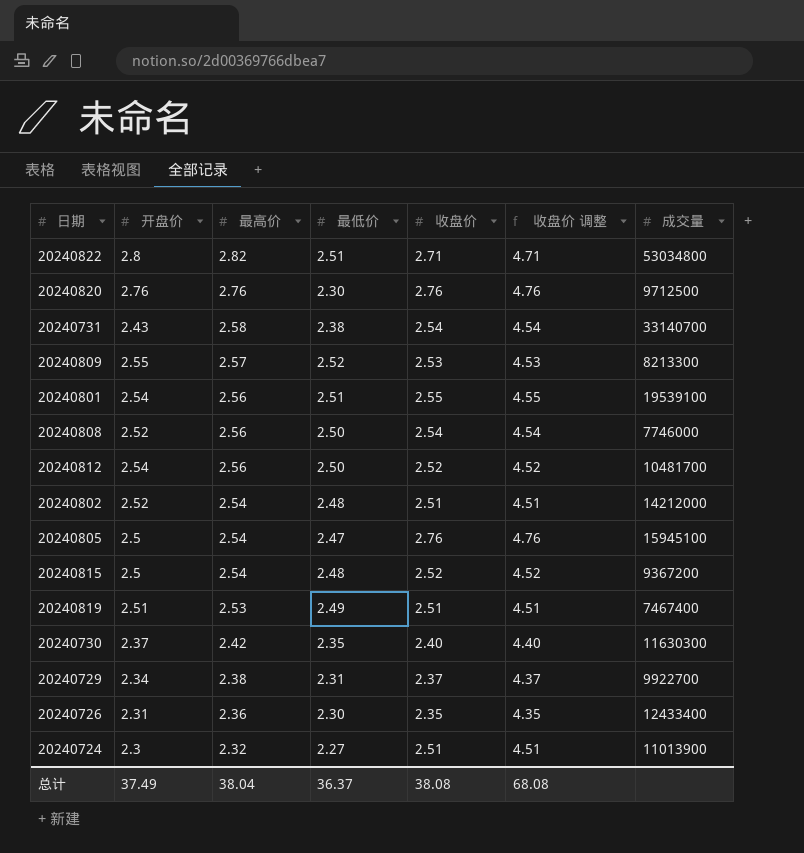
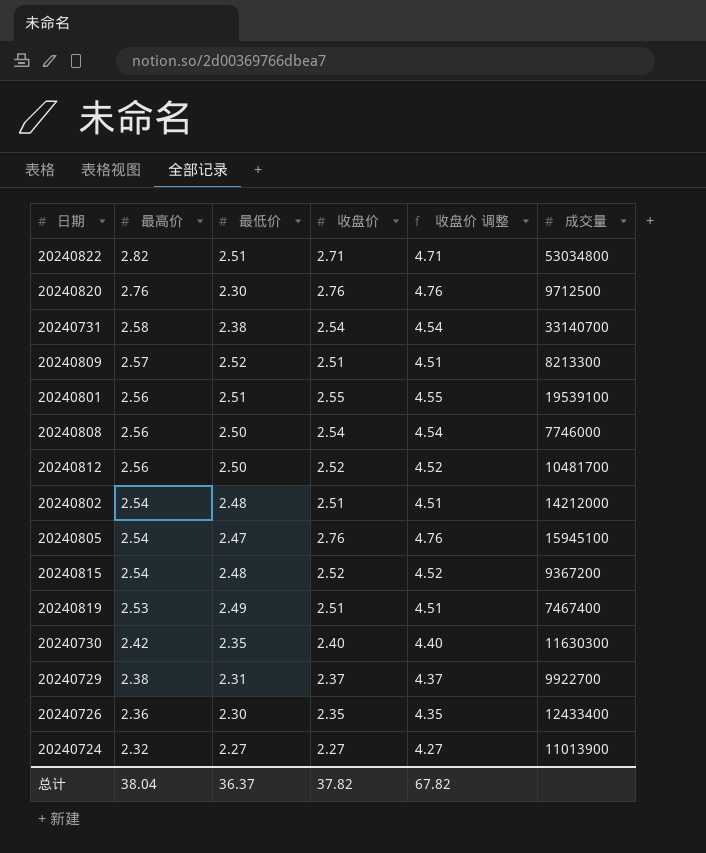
column 开盘价 | position: 2 -> none
20240809 | 收盘价: 2.53 -> 2.51
20240809 | 收盘价 调整: 4.53 -> 4.51
20240724 | 收盘价: 2.51 -> 2.27
20240724 | 收盘价 调整: 4.51 -> 4.27
总计 | 收盘价: 38.08 -> 37.82
总计 | 收盘价 调整: 68.08 -> 67.82

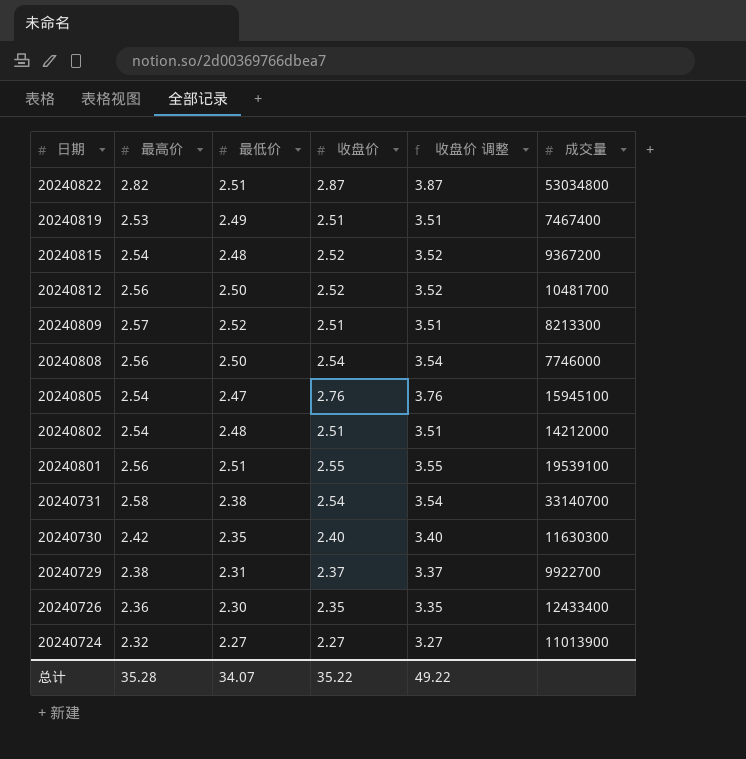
row order: 最高价 descending -> 日期 descending
column 收盘价 调整 | formula: [收盘价] + 2 -> [收盘价] + 1
row 20240820: 2.76 | 2.30 | 2.76 | 4.76 | 9712500 -> none
20240822 | 收盘价: 2.71 -> 2.87
总计 | 最高价: 38.04 -> 35.28
总计 | 最低价: 36.37 -> 34.07
总计 | 收盘价: 37.82 -> 35.22
总计 | 收盘价 调整: 67.82 -> 49.22

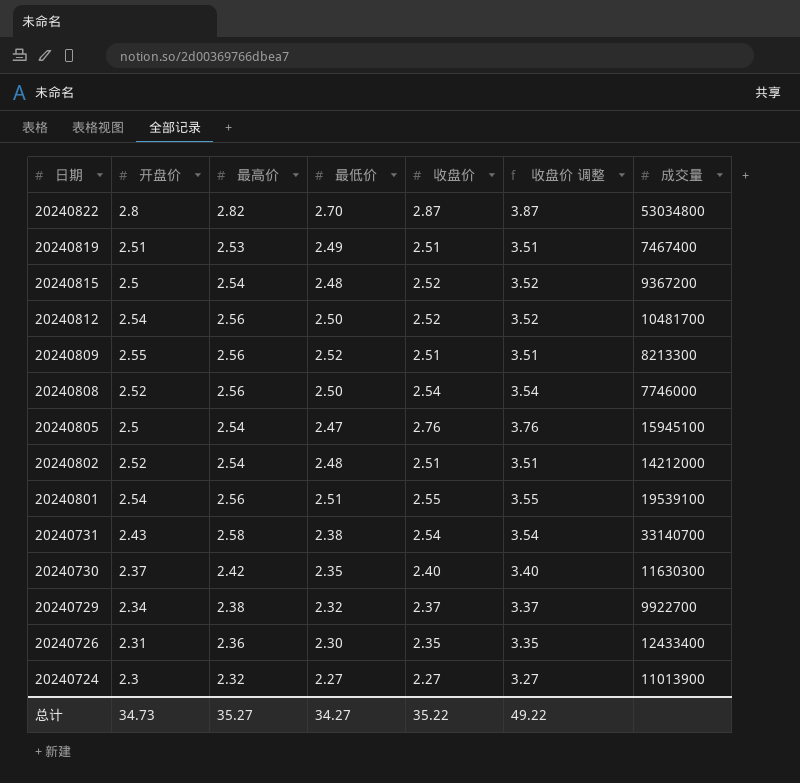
column 开盘价 | position: none -> 2
20240822 | 最低价: 2.51 -> 2.70
20240809 | 最高价: 2.57 -> 2.56
20240729 | 最低价: 2.31 -> 2.32
总计 | 最高价: 35.28 -> 35.27
总计 | 最低价: 34.07 -> 34.27

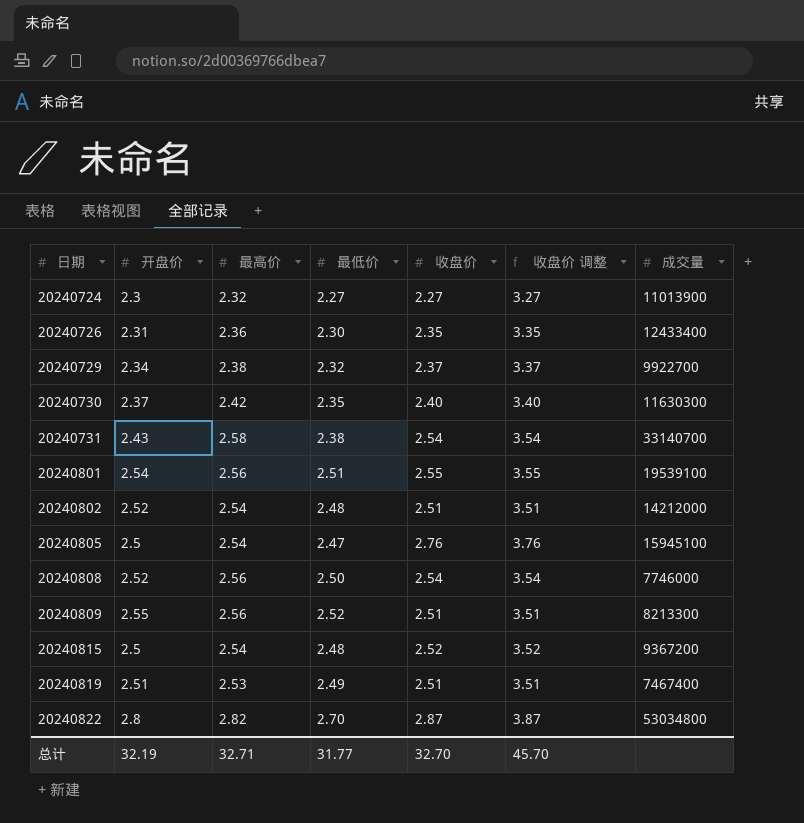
row order: 日期 descending -> 日期 ascending
row 20240812: 2.54 | 2.56 | 2.50 | 2.52 | 3.52 | 10481700 -> none
总计 | 开盘价: 34.73 -> 32.19
总计 | 最高价: 35.27 -> 32.71
总计 | 最低价: 34.27 -> 31.77
总计 | 收盘价: 35.22 -> 32.70
总计 | 收盘价 调整: 49.22 -> 45.70

